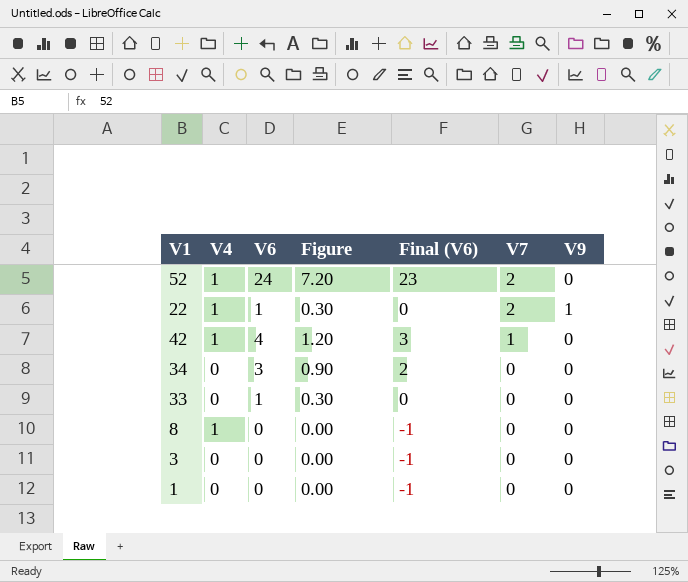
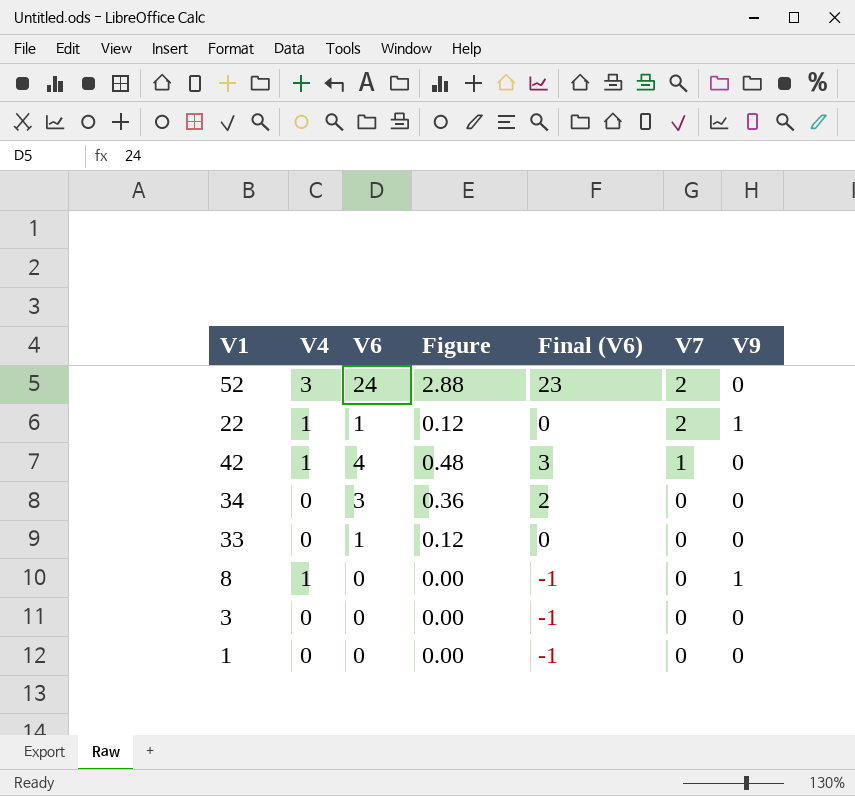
column Figure | formula: [V6] * 0.3 -> [V6] * 0.12
52 | V4: 1 -> 3
8 | V9: 0 -> 1

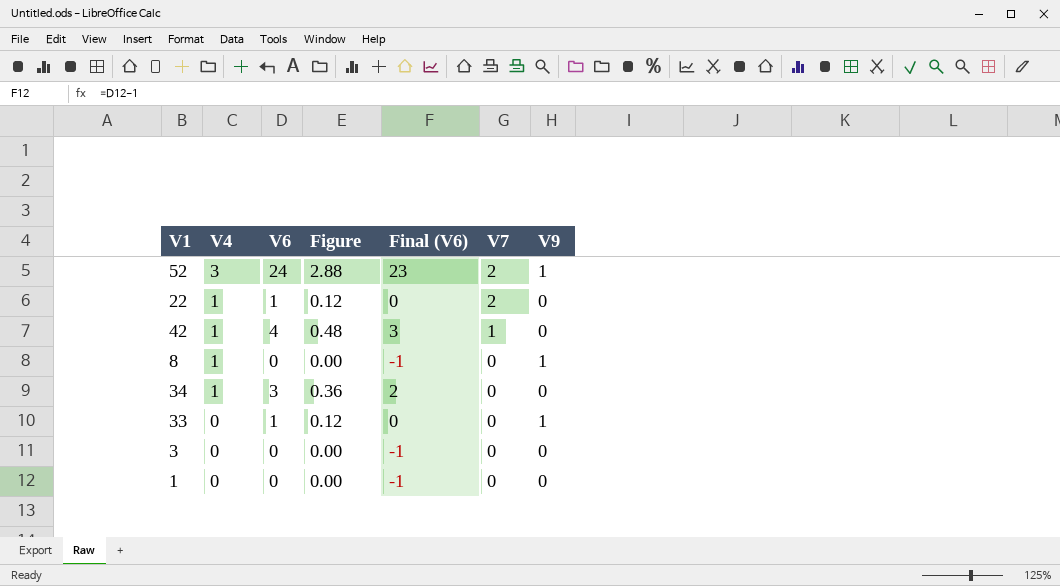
row order: V7 descending -> V4 descending
52 | V9: 0 -> 1
22 | V9: 1 -> 0
34 | V4: 0 -> 1
33 | V9: 0 -> 1

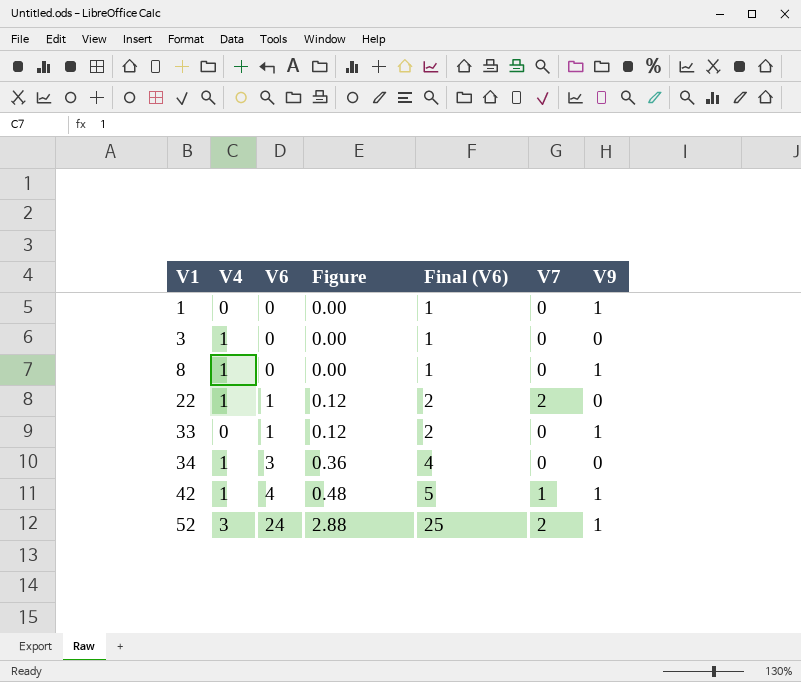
row order: V4 descending -> V1 ascending
column Final (V6) | formula: [V6] - 1 -> [V6] + 1
1 | V9: 0 -> 1
3 | V4: 0 -> 1
42 | V9: 0 -> 1

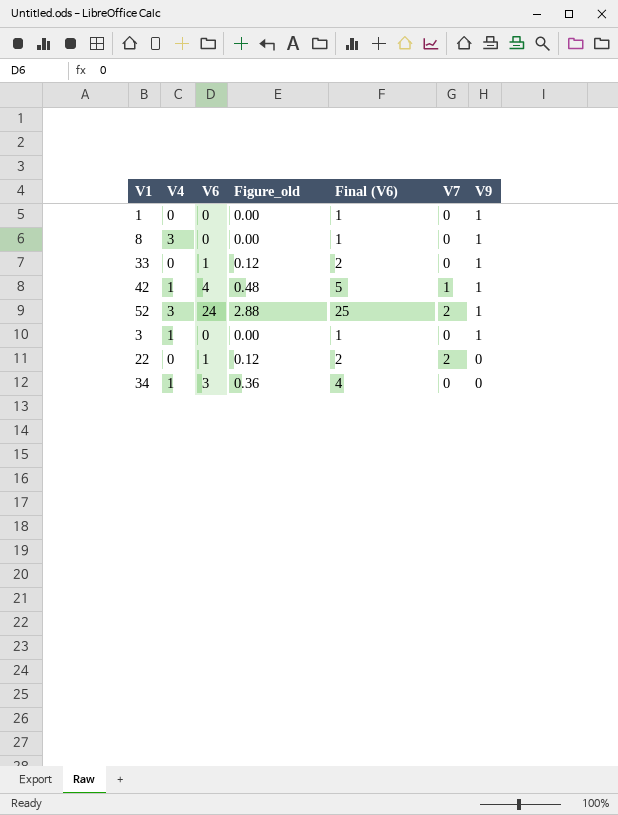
row order: V1 ascending -> V9 descending
column name: Figure -> Figure_old
8 | V4: 1 -> 3
3 | V9: 0 -> 1
22 | V4: 1 -> 0

